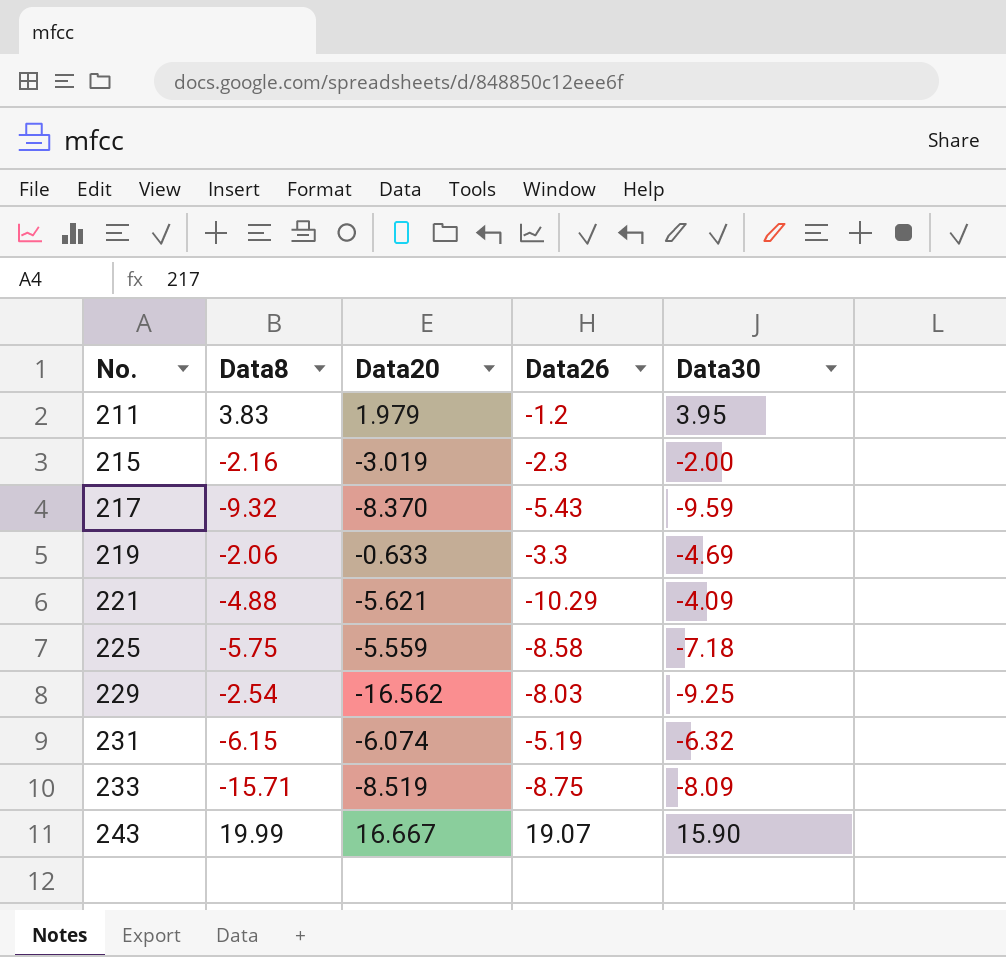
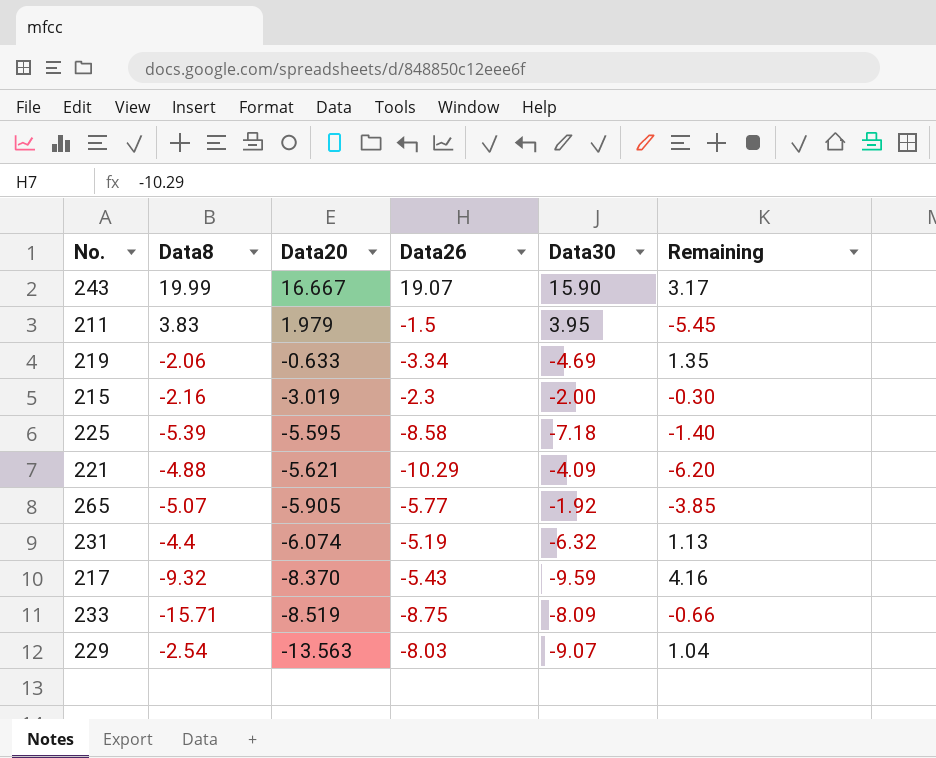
row order: No. ascending -> Data20 descending
column Remaining | formula: none -> [Data26] - [Data30]
211 | Data26: -1.2 -> -1.5
219 | Data26: -3.3 -> -3.34
225 | Data8: -5.75 -> -5.39
225 | Data20: -5.559 -> -5.595
row 265: none -> -5.07 | -5.905 | -5.77 | -1.92 | -3.85
231 | Data8: -6.15 -> -4.4
229 | Data20: -16.562 -> -13.563
229 | Data30: -9.25 -> -9.07

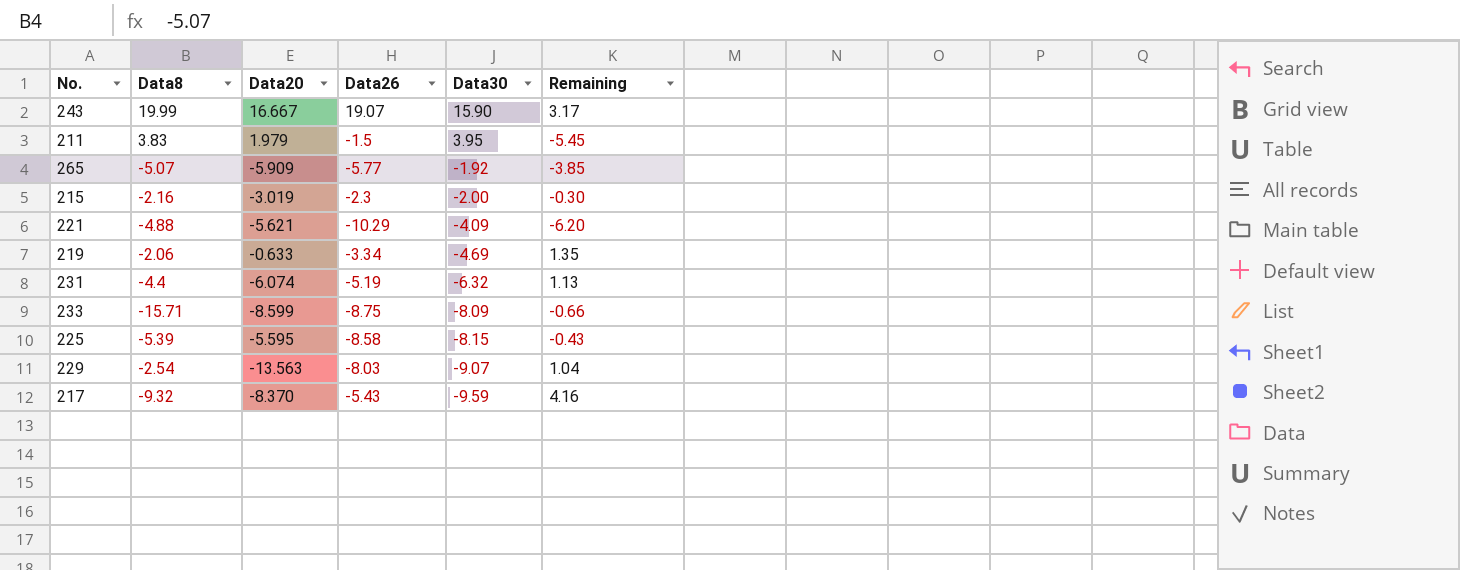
row order: Data20 descending -> Data30 descending
265 | Data20: -5.905 -> -5.909
233 | Data20: -8.519 -> -8.599
225 | Data30: -7.18 -> -8.15
225 | Remaining: -1.40 -> -0.43

